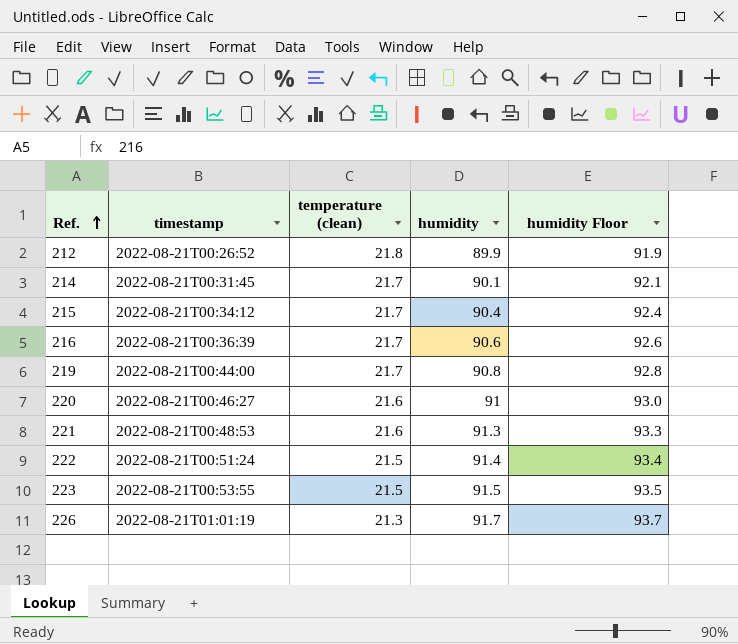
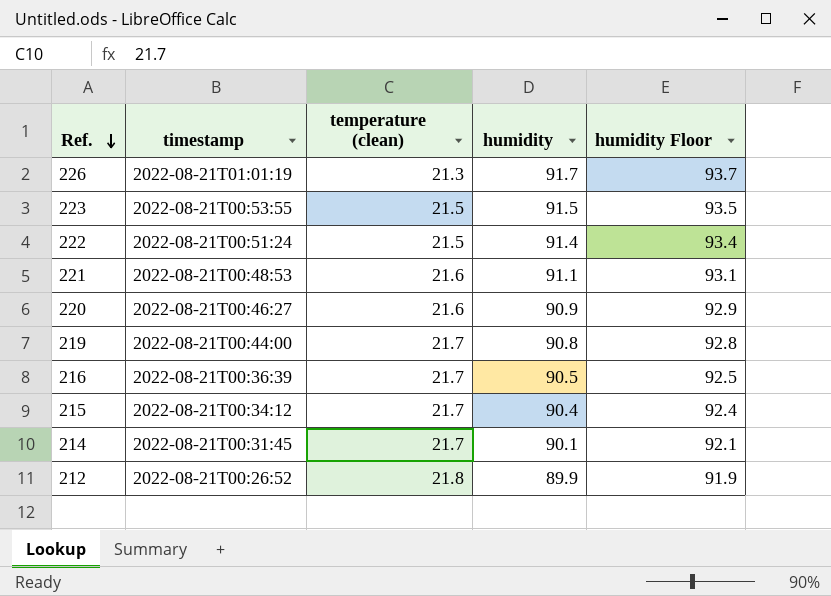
row order: Ref. ascending -> Ref. descending
221 | humidity: 91.3 -> 91.1
221 | humidity Floor: 93.3 -> 93.1
220 | humidity: 91 -> 90.9
220 | humidity Floor: 93.0 -> 92.9
216 | humidity: 90.6 -> 90.5
216 | humidity Floor: 92.6 -> 92.5

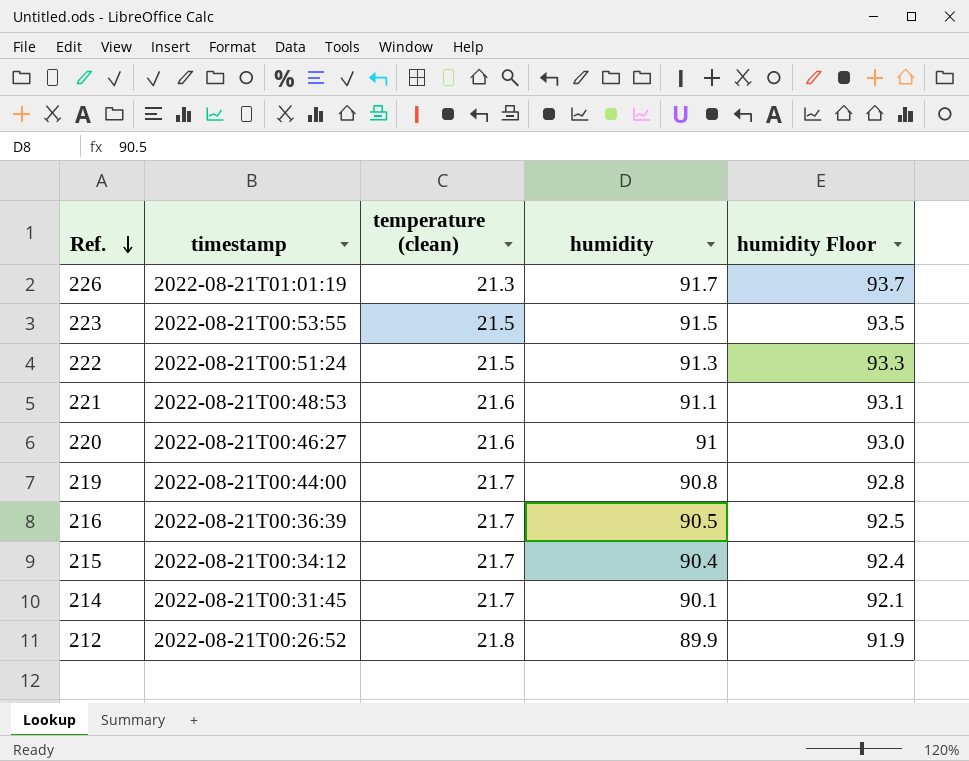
222 | humidity: 91.4 -> 91.3
222 | humidity Floor: 93.4 -> 93.3
220 | humidity: 90.9 -> 91
220 | humidity Floor: 92.9 -> 93.0

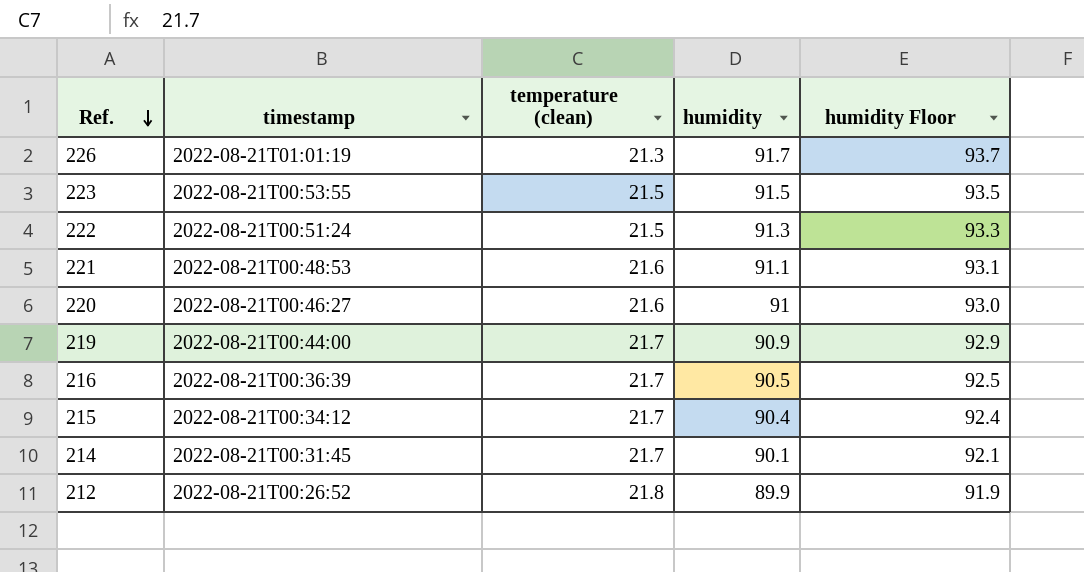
219 | humidity: 90.8 -> 90.9
219 | humidity Floor: 92.8 -> 92.9

